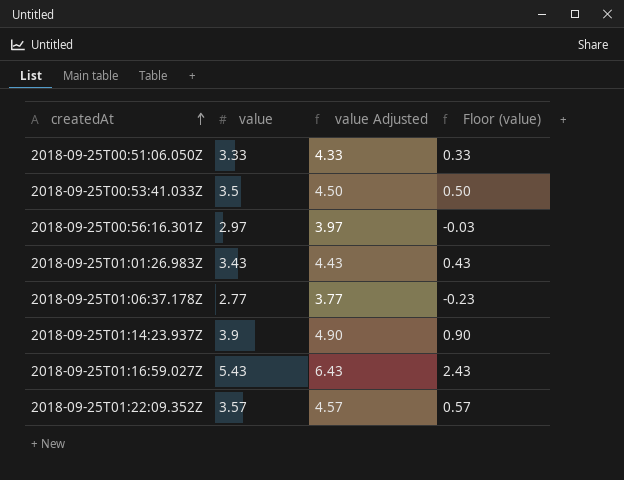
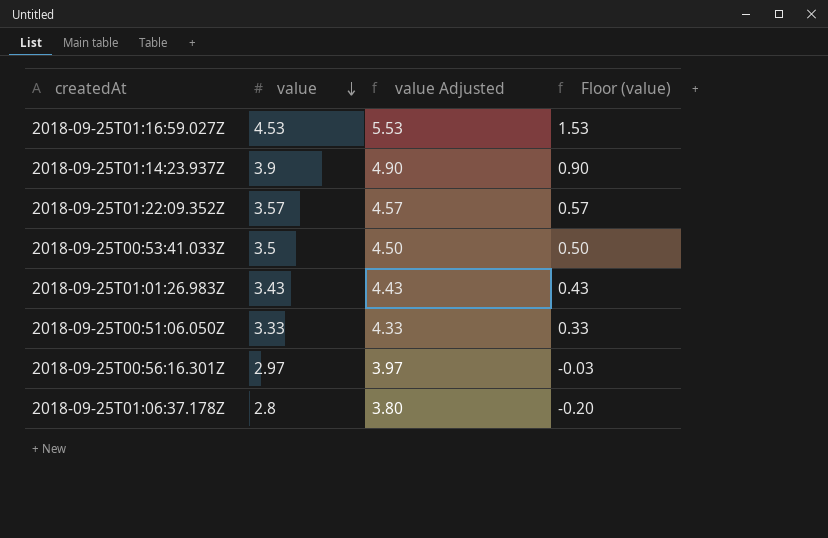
row order: createdAt ascending -> value descending
2018-09-25T01:16:59.027Z | value: 5.43 -> 4.53
2018-09-25T01:16:59.027Z | value Adjusted: 6.43 -> 5.53
2018-09-25T01:16:59.027Z | Floor (value): 2.43 -> 1.53
2018-09-25T01:06:37.178Z | value: 2.77 -> 2.8
2018-09-25T01:06:37.178Z | value Adjusted: 3.77 -> 3.80
2018-09-25T01:06:37.178Z | Floor (value): -0.23 -> -0.20

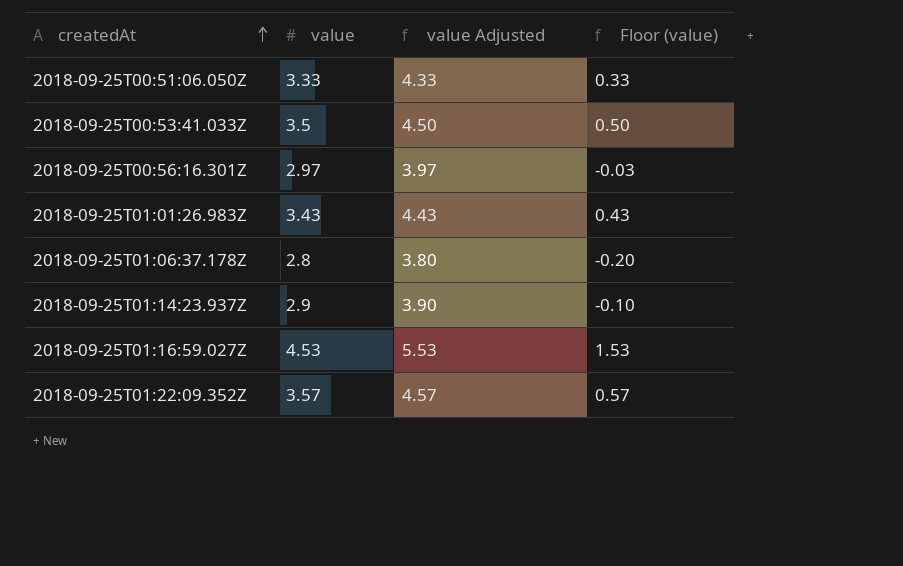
row order: value descending -> createdAt ascending
2018-09-25T01:14:23.937Z | value: 3.9 -> 2.9
2018-09-25T01:14:23.937Z | value Adjusted: 4.90 -> 3.90
2018-09-25T01:14:23.937Z | Floor (value): 0.90 -> -0.10

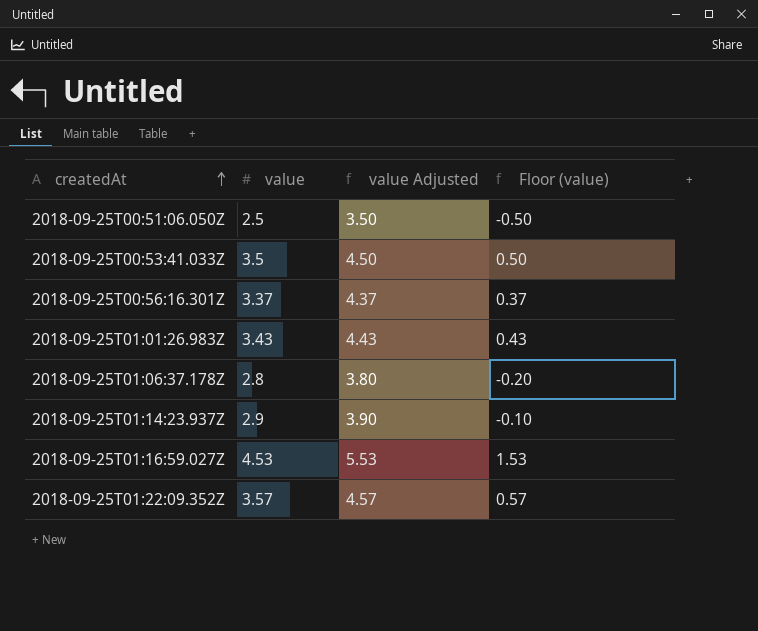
2018-09-25T00:51:06.050Z | value: 3.33 -> 2.5
2018-09-25T00:51:06.050Z | value Adjusted: 4.33 -> 3.50
2018-09-25T00:51:06.050Z | Floor (value): 0.33 -> -0.50
2018-09-25T00:56:16.301Z | value: 2.97 -> 3.37
2018-09-25T00:56:16.301Z | value Adjusted: 3.97 -> 4.37
2018-09-25T00:56:16.301Z | Floor (value): -0.03 -> 0.37

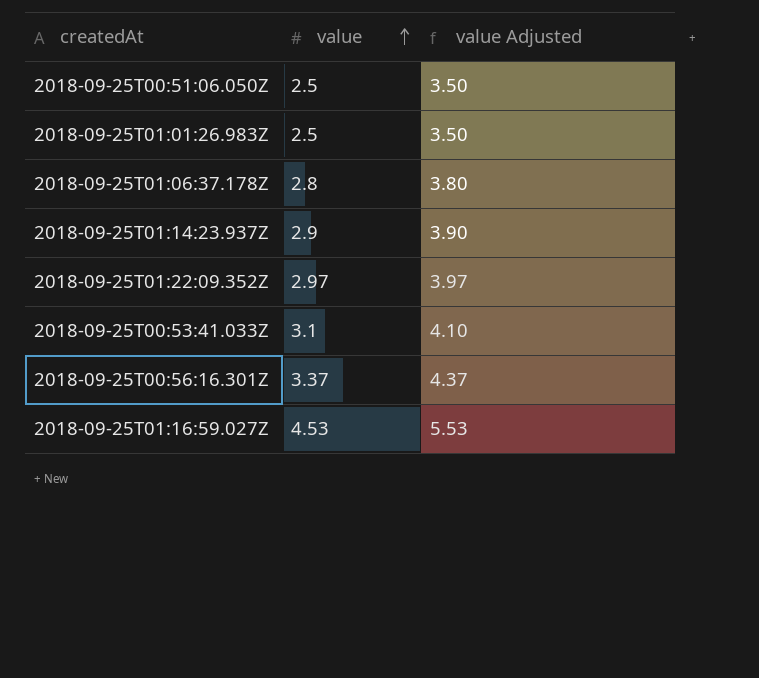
row order: createdAt ascending -> value ascending
column Floor (value) | formula: [value] - 3 -> none
2018-09-25T01:01:26.983Z | value: 3.43 -> 2.5
2018-09-25T01:01:26.983Z | value Adjusted: 4.43 -> 3.50
2018-09-25T01:22:09.352Z | value: 3.57 -> 2.97
2018-09-25T01:22:09.352Z | value Adjusted: 4.57 -> 3.97
2018-09-25T00:53:41.033Z | value: 3.5 -> 3.1
2018-09-25T00:53:41.033Z | value Adjusted: 4.50 -> 4.10

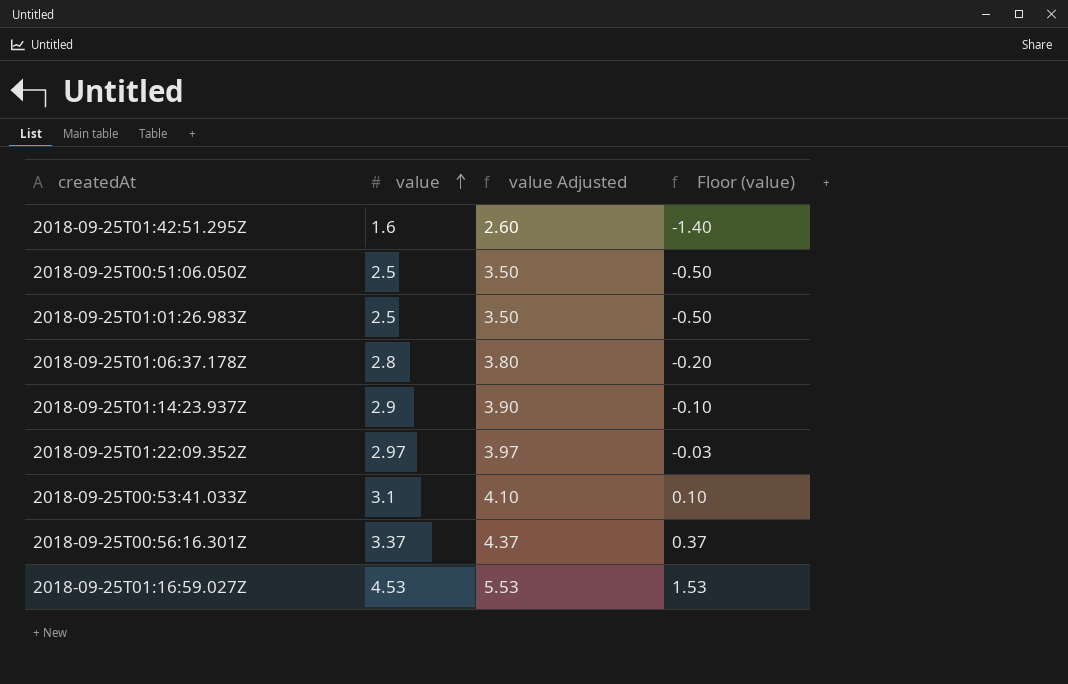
column Floor (value) | formula: none -> [value] - 3
row 2018-09-25T01:42:51.295Z: none -> 1.6 | 2.60 | -1.40

